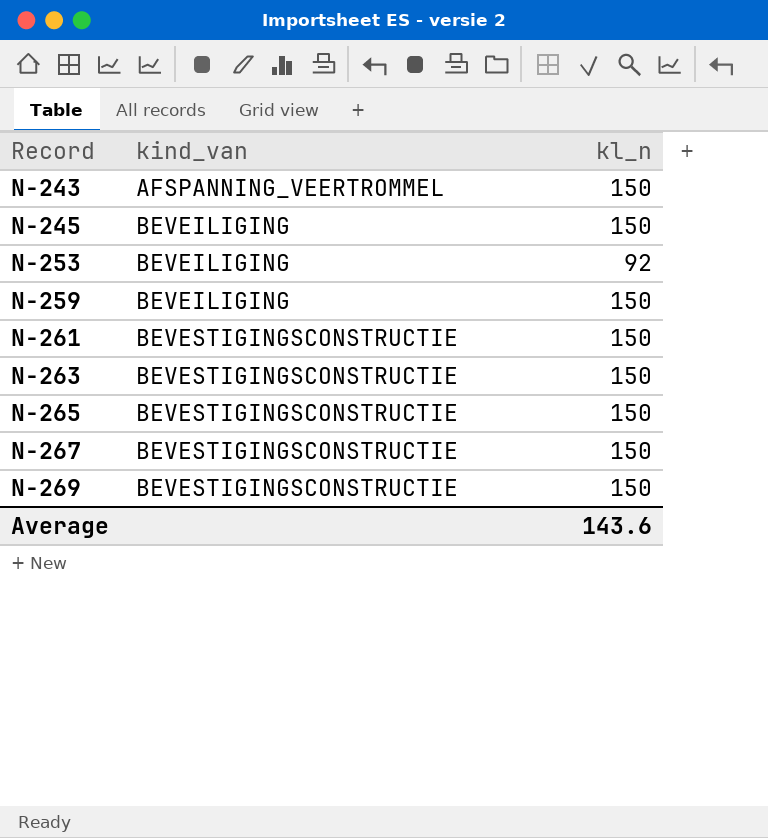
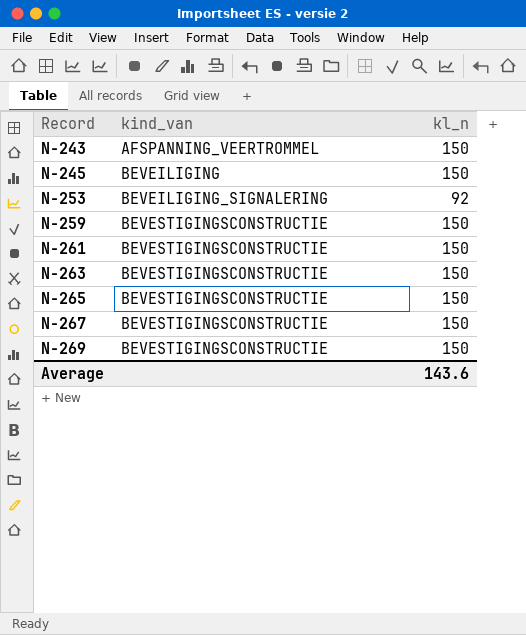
N-253 | kind_van: BEVEILIGING -> BEVEILIGING_SIGNALERING
N-259 | kind_van: BEVEILIGING -> BEVESTIGINGSCONSTRUCTIE

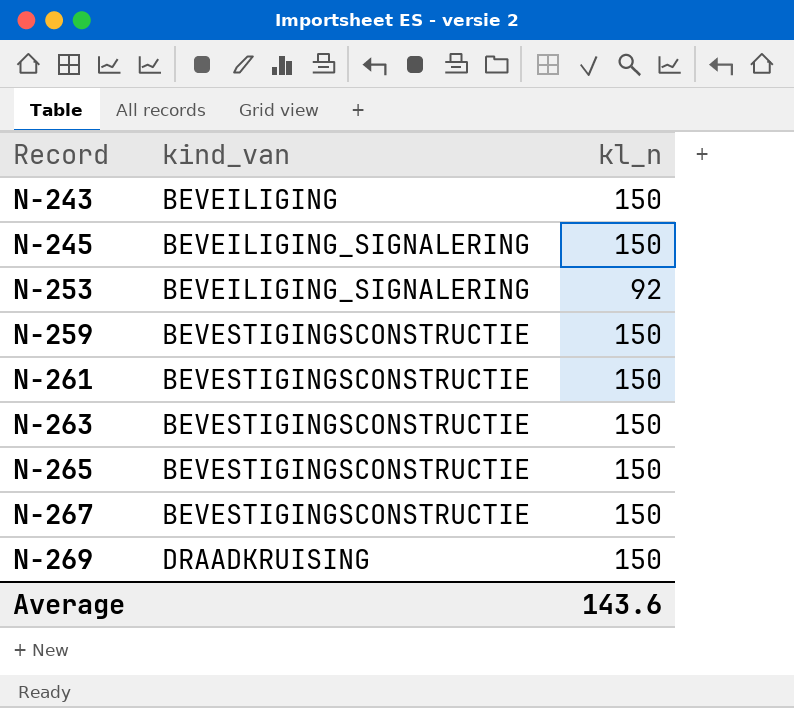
N-243 | kind_van: AFSPANNING_VEERTROMMEL -> BEVEILIGING
N-245 | kind_van: BEVEILIGING -> BEVEILIGING_SIGNALERING
N-269 | kind_van: BEVESTIGINGSCONSTRUCTIE -> DRAADKRUISING

